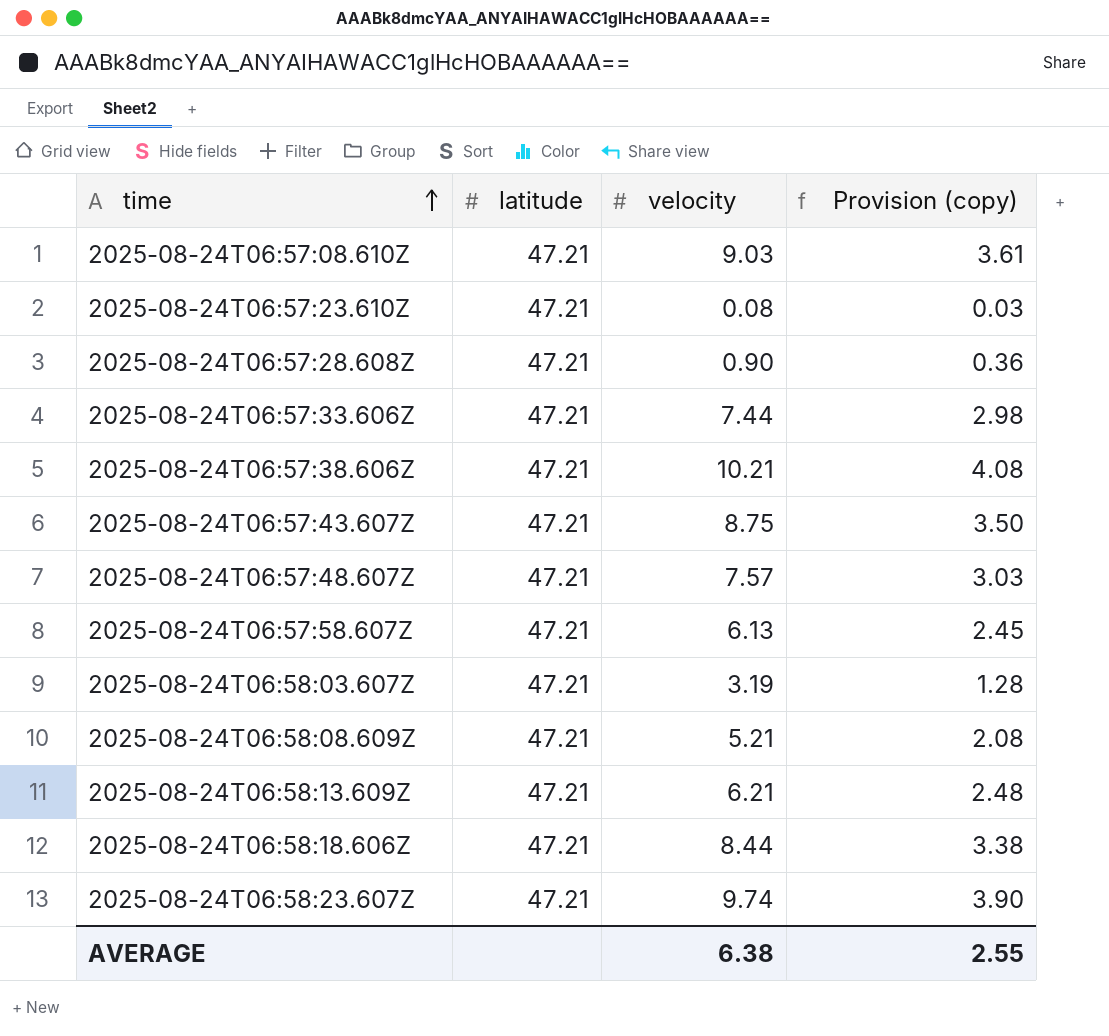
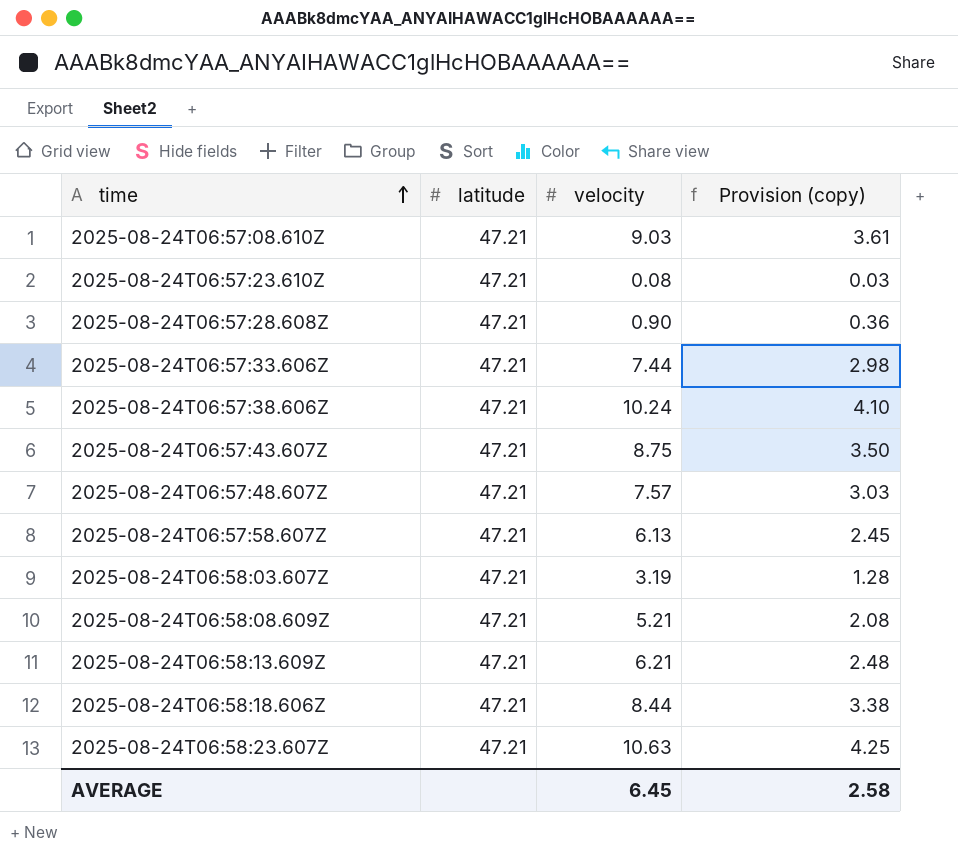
2025-08-24T06:57:38.606Z | velocity: 10.21 -> 10.24
2025-08-24T06:57:38.606Z | Provision (copy): 4.08 -> 4.10
2025-08-24T06:58:23.607Z | velocity: 9.74 -> 10.63
2025-08-24T06:58:23.607Z | Provision (copy): 3.90 -> 4.25
AVERAGE | velocity: 6.38 -> 6.45
AVERAGE | Provision (copy): 2.55 -> 2.58

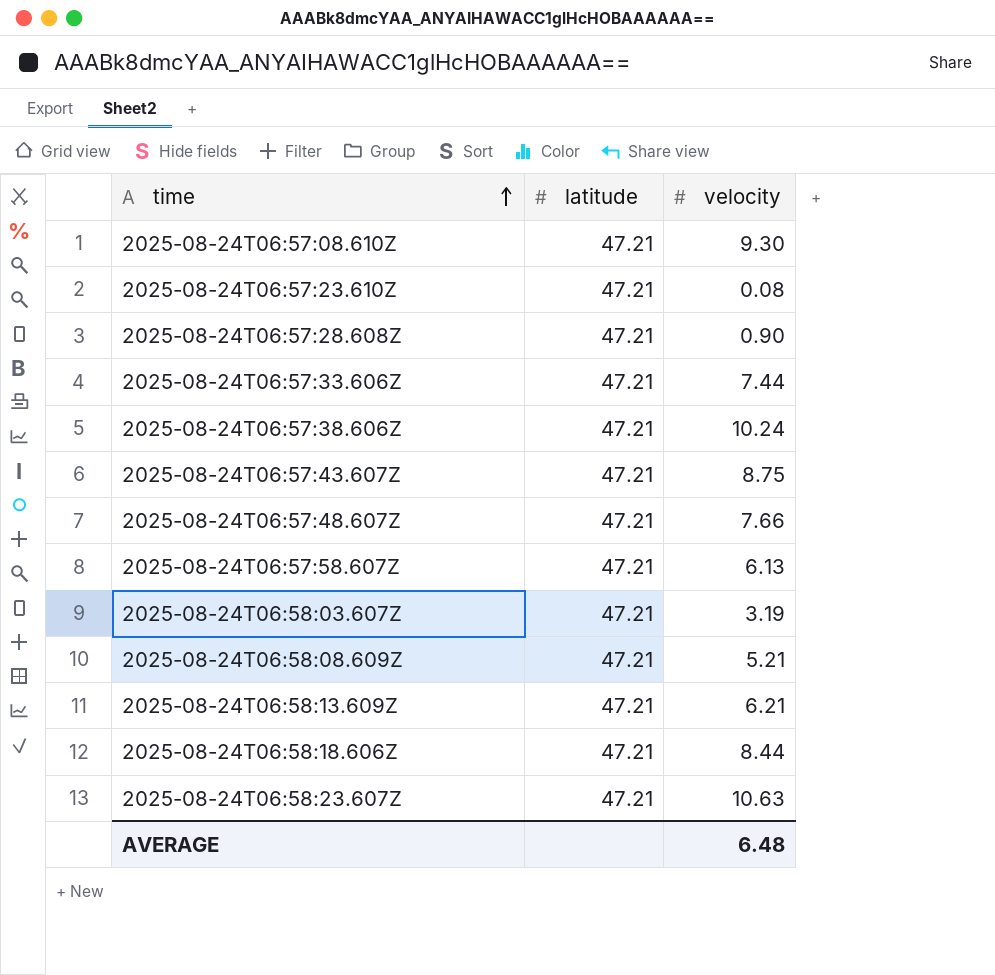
column Provision (copy) | formula: [velocity] * 0.4 -> none
2025-08-24T06:57:08.610Z | velocity: 9.03 -> 9.30
2025-08-24T06:57:48.607Z | velocity: 7.57 -> 7.66
AVERAGE | velocity: 6.45 -> 6.48

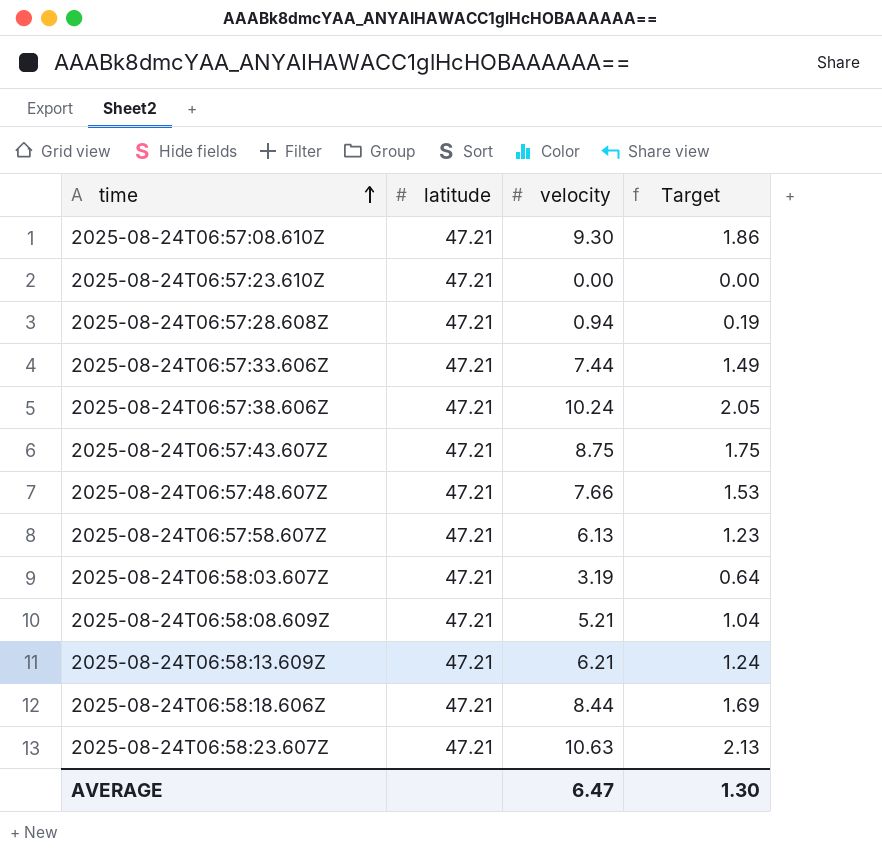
column Target | formula: none -> [velocity] * 0.2
2025-08-24T06:57:23.610Z | velocity: 0.08 -> 0.00
2025-08-24T06:57:28.608Z | velocity: 0.90 -> 0.94
AVERAGE | velocity: 6.48 -> 6.47

